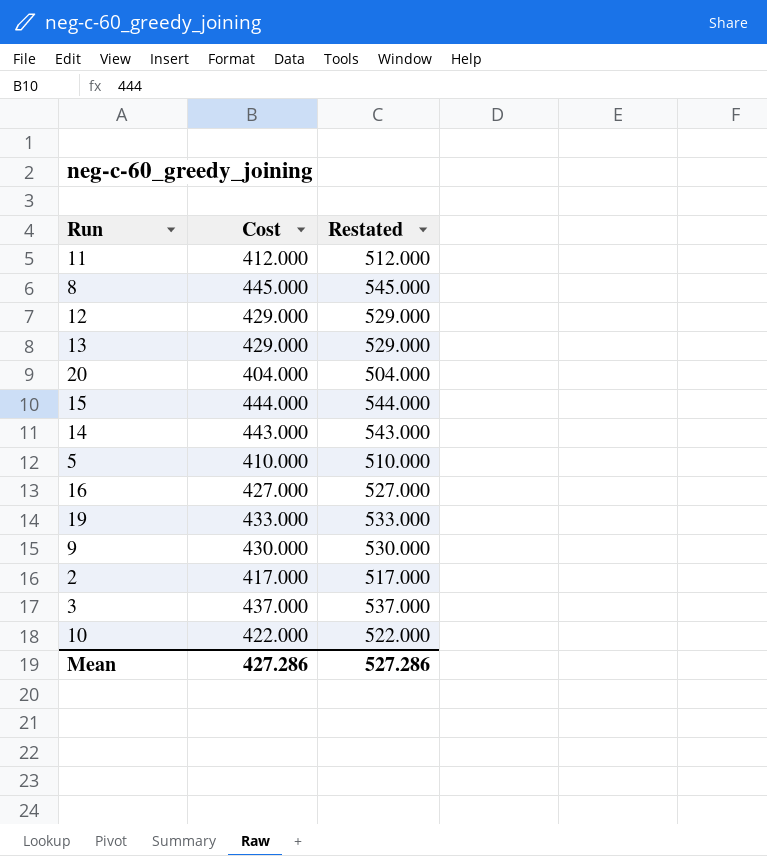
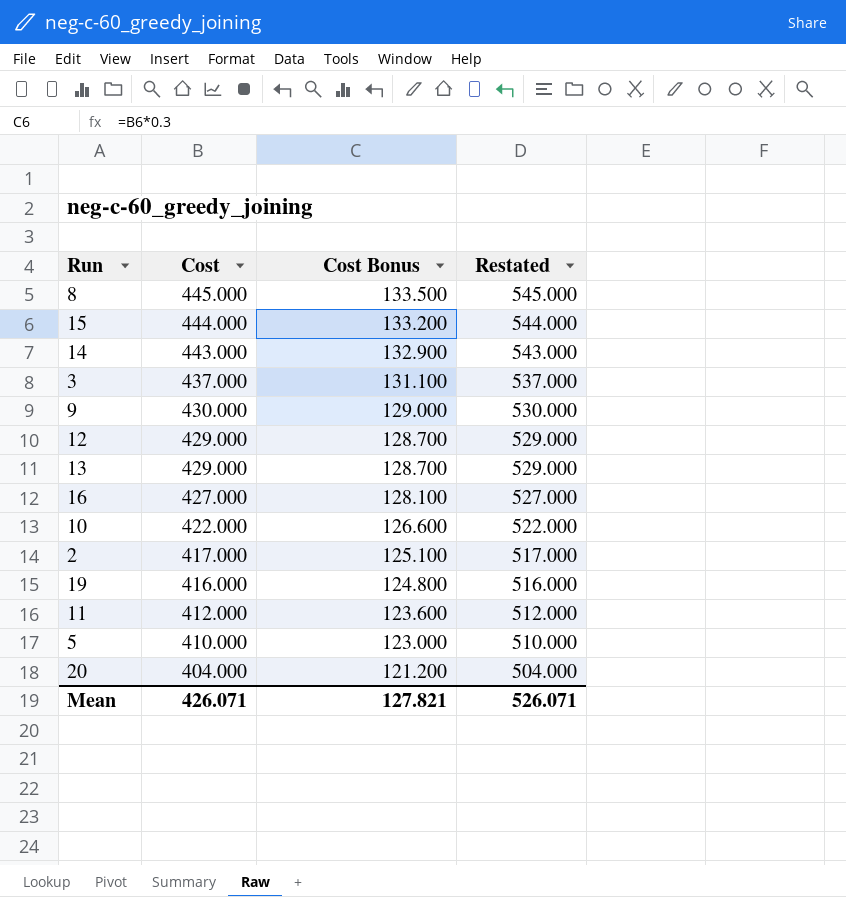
row order: none -> Cost descending
column Cost Bonus | formula: none -> [Cost] * 0.3
19 | Cost: 433.000 -> 416.000
19 | Restated: 533.000 -> 516.000
Mean | Cost: 427.286 -> 426.071
Mean | Restated: 527.286 -> 526.071

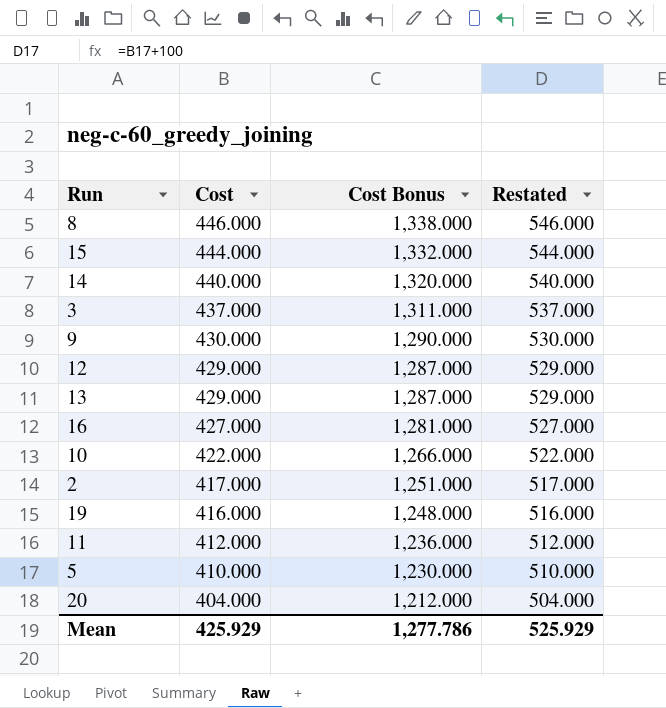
column Cost Bonus | formula: [Cost] * 0.3 -> [Cost] * 3
8 | Cost: 445.000 -> 446.000
8 | Restated: 545.000 -> 546.000
14 | Cost: 443.000 -> 440.000
14 | Restated: 543.000 -> 540.000
Mean | Cost: 426.071 -> 425.929
Mean | Cost Bonus: 127.821 -> 1,277.786
Mean | Restated: 526.071 -> 525.929

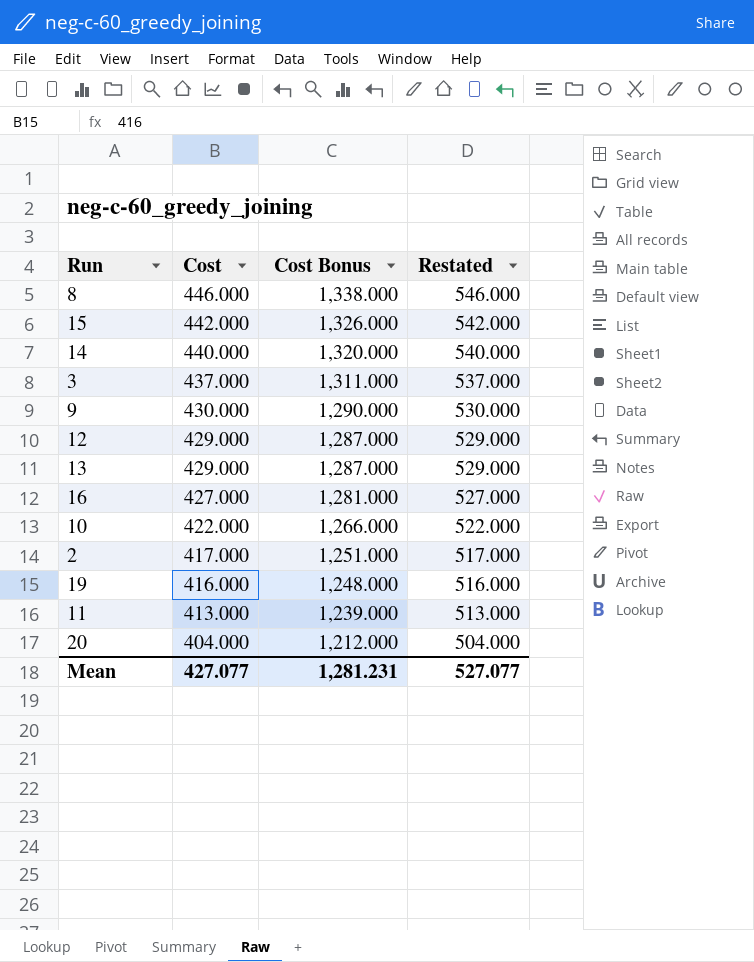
row 5: 410.000 | 1,230.000 | 510.000 -> none
15 | Cost: 444.000 -> 442.000
15 | Cost Bonus: 1,332.000 -> 1,326.000
15 | Restated: 544.000 -> 542.000
11 | Cost: 412.000 -> 413.000
11 | Cost Bonus: 1,236.000 -> 1,239.000
11 | Restated: 512.000 -> 513.000
Mean | Cost: 425.929 -> 427.077
Mean | Cost Bonus: 1,277.786 -> 1,281.231
Mean | Restated: 525.929 -> 527.077

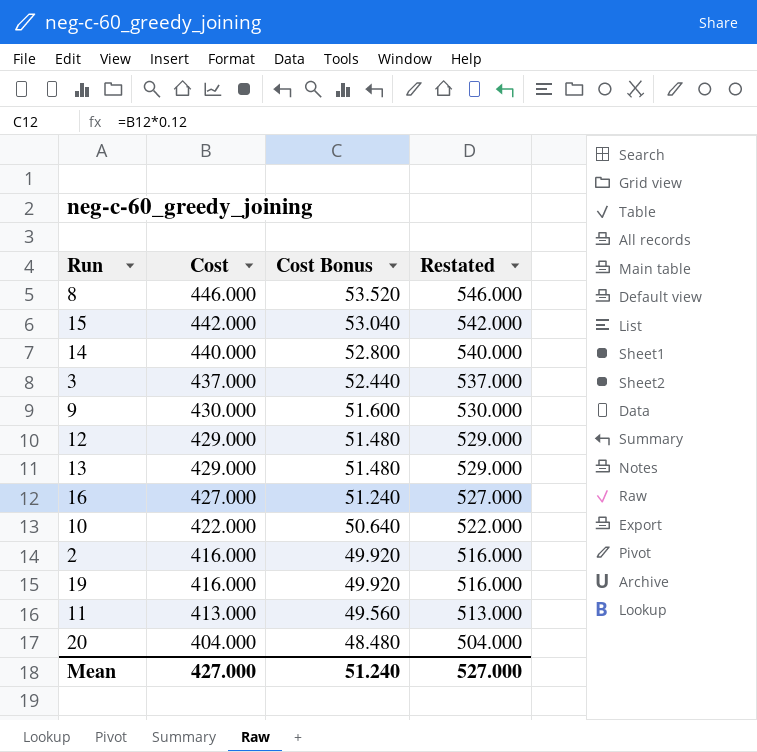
column Cost Bonus | formula: [Cost] * 3 -> [Cost] * 0.12
2 | Cost: 417.000 -> 416.000
2 | Restated: 517.000 -> 516.000
Mean | Cost: 427.077 -> 427.000
Mean | Cost Bonus: 1,281.231 -> 51.240
Mean | Restated: 527.077 -> 527.000

